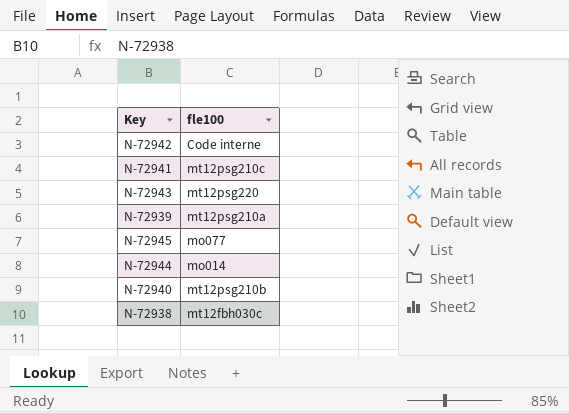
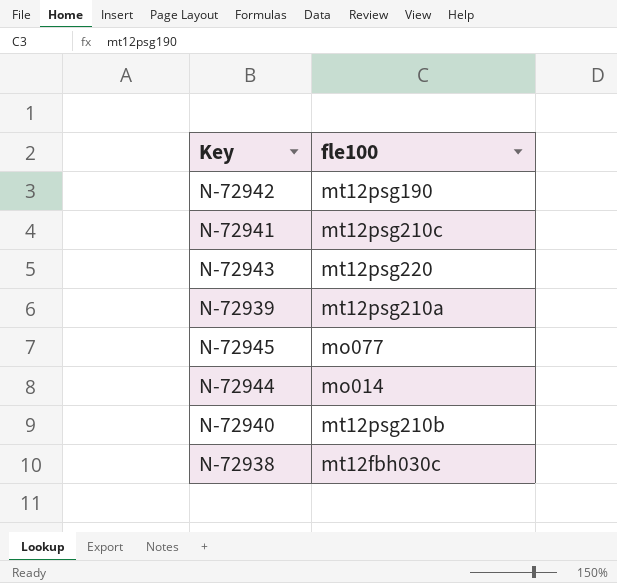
N-72942 | fle100: Code interne -> mt12psg190

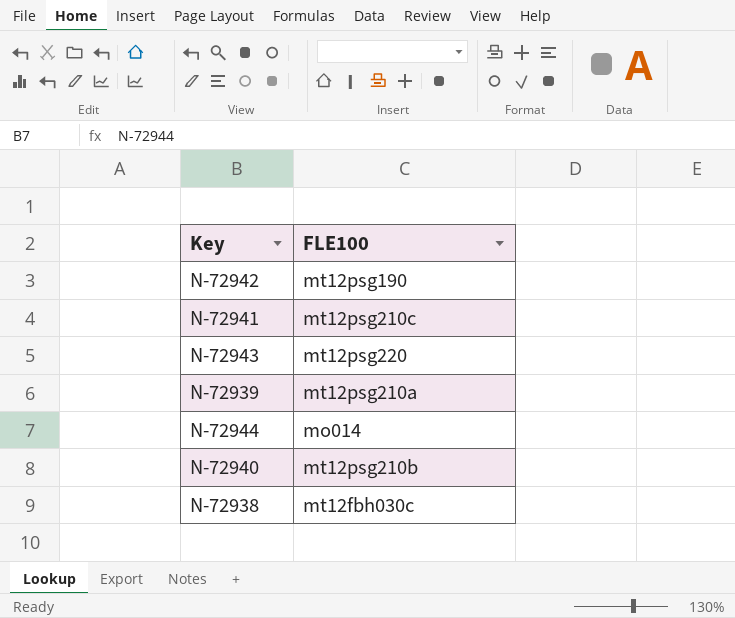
column name: fle100 -> FLE100
row N-72945: mo077 -> none

